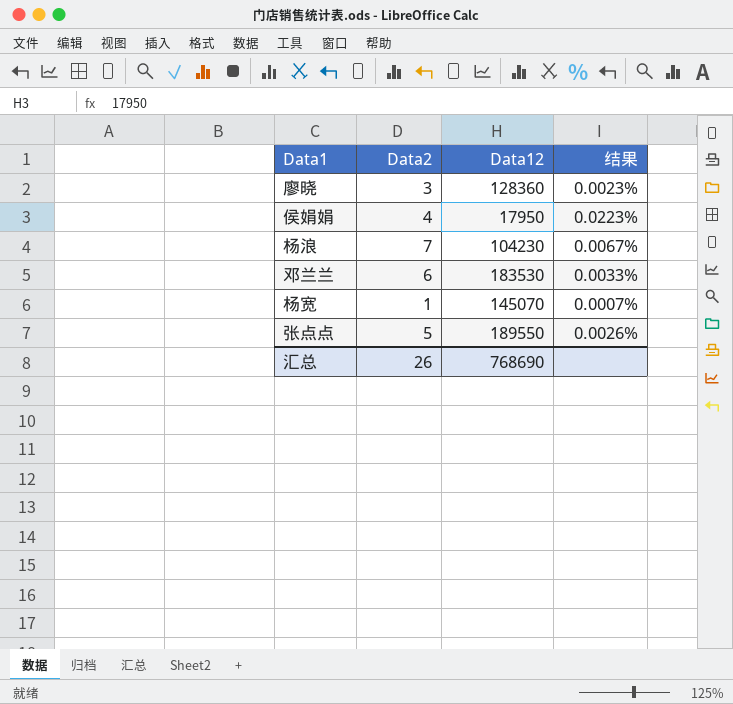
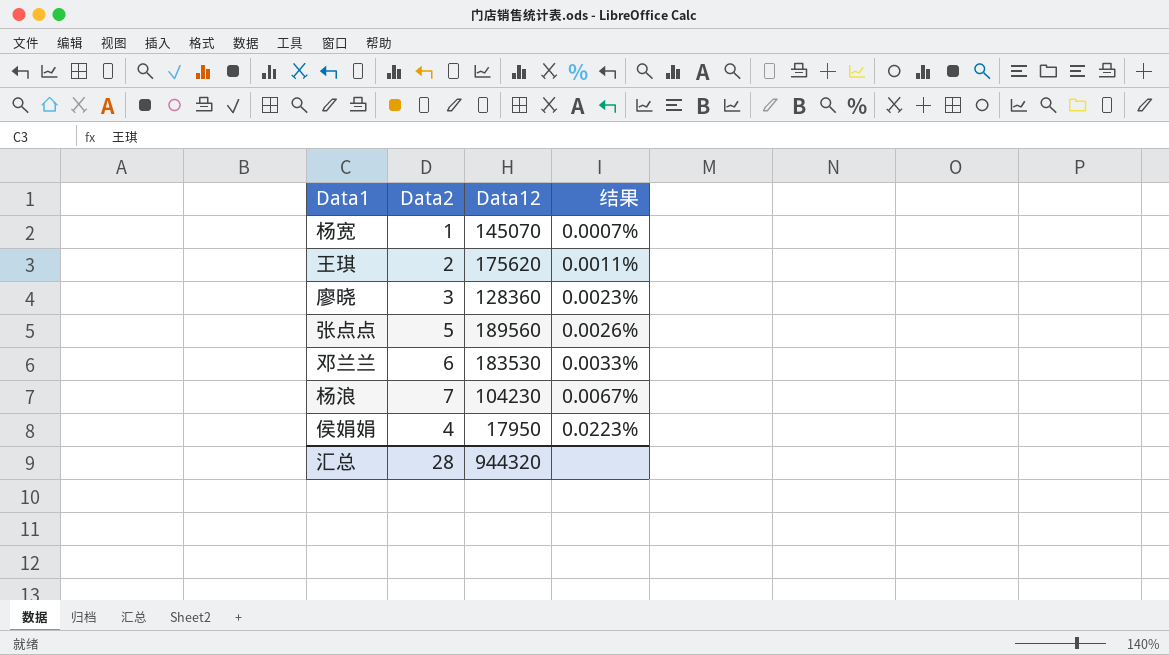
row order: none -> 结果 ascending
row 王琪: none -> 2 | 175620 | 0.0011%
张点点 | Data12: 189550 -> 189560
汇总 | Data2: 26 -> 28
汇总 | Data12: 768690 -> 944320

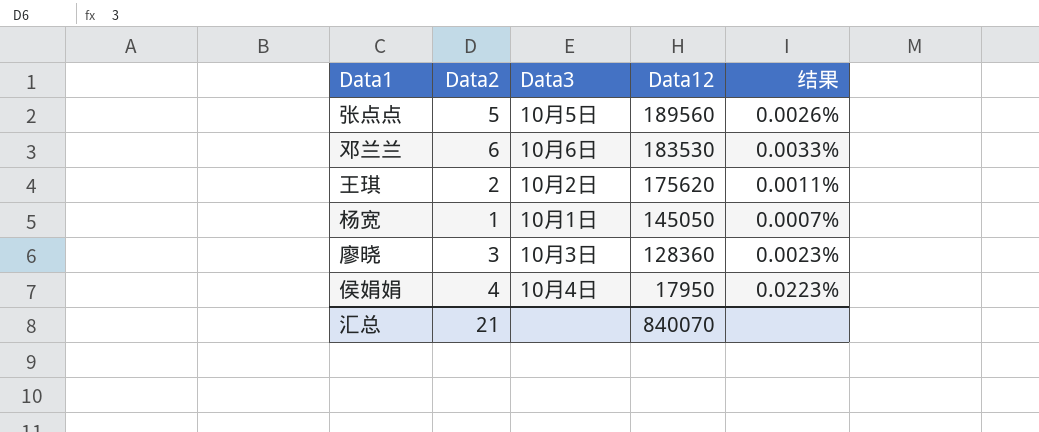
row order: 结果 ascending -> Data12 descending
column Data3 | position: none -> 3
row 杨浪: 7 | 104230 | 0.0067% -> none
杨宽 | Data12: 145070 -> 145050
汇总 | Data2: 28 -> 21
汇总 | Data12: 944320 -> 840070

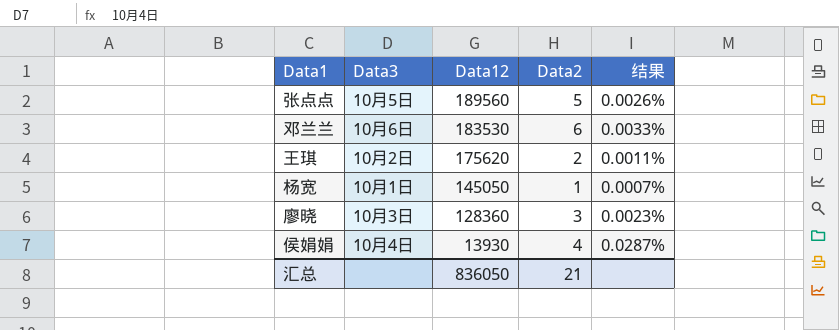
column Data2 | position: 2 -> 4
侯娟娟 | Data12: 17950 -> 13930
侯娟娟 | 结果: 0.0223% -> 0.0287%
汇总 | Data12: 840070 -> 836050

